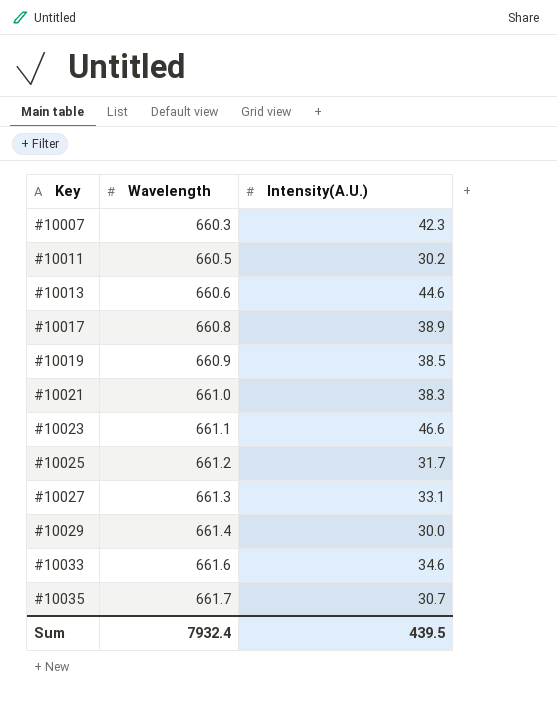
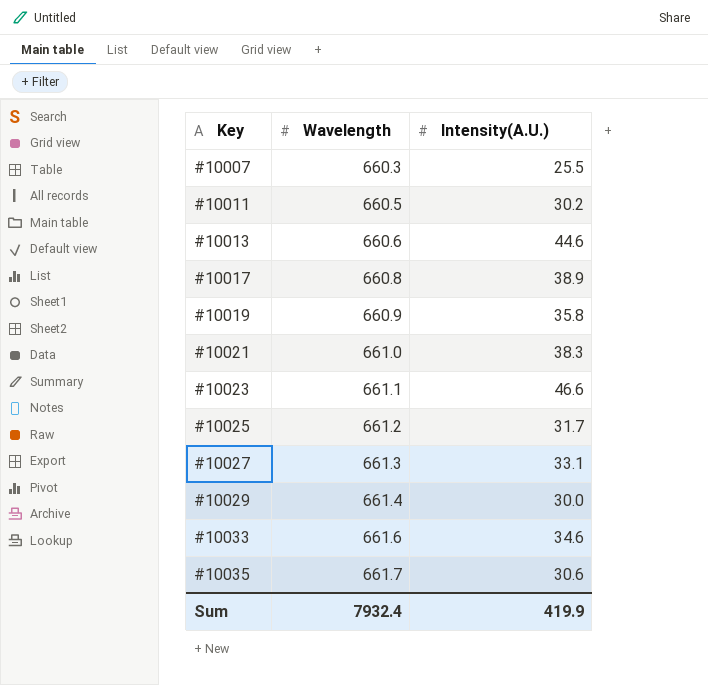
#10007 | Intensity(A.U.): 42.3 -> 25.5
#10019 | Intensity(A.U.): 38.5 -> 35.8
#10035 | Intensity(A.U.): 30.7 -> 30.6
Sum | Intensity(A.U.): 439.5 -> 419.9

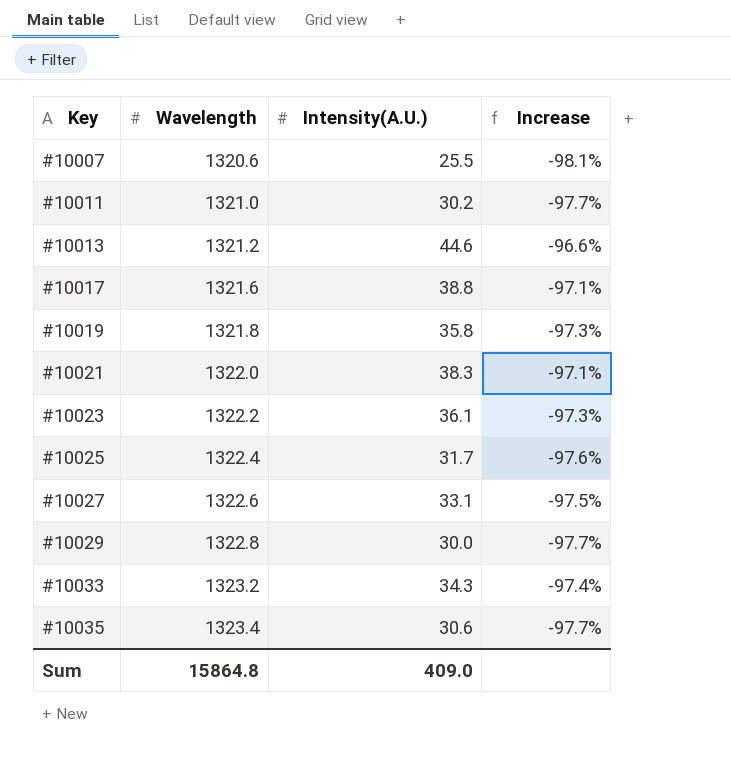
column Increase | formula: none -> ([Intensity(A.U.)] - [Wavelength]) / [Wavelength]
#10007 | Wavelength: 660.3 -> 1320.6
#10011 | Wavelength: 660.5 -> 1321.0
#10013 | Wavelength: 660.6 -> 1321.2
#10017 | Wavelength: 660.8 -> 1321.6
#10017 | Intensity(A.U.): 38.9 -> 38.8
#10019 | Wavelength: 660.9 -> 1321.8
#10021 | Wavelength: 661.0 -> 1322.0
#10023 | Wavelength: 661.1 -> 1322.2
#10023 | Intensity(A.U.): 46.6 -> 36.1
#10025 | Wavelength: 661.2 -> 1322.4
#10027 | Wavelength: 661.3 -> 1322.6
#10029 | Wavelength: 661.4 -> 1322.8
#10033 | Wavelength: 661.6 -> 1323.2
#10033 | Intensity(A.U.): 34.6 -> 34.3
#10035 | Wavelength: 661.7 -> 1323.4
Sum | Wavelength: 7932.4 -> 15864.8
Sum | Intensity(A.U.): 419.9 -> 409.0

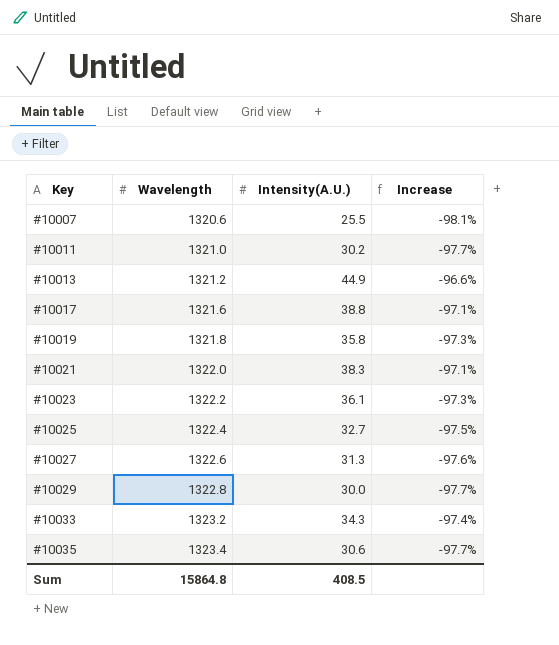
#10013 | Intensity(A.U.): 44.6 -> 44.9
#10025 | Intensity(A.U.): 31.7 -> 32.7
#10025 | Increase: -97.6% -> -97.5%
#10027 | Intensity(A.U.): 33.1 -> 31.3
#10027 | Increase: -97.5% -> -97.6%
Sum | Intensity(A.U.): 409.0 -> 408.5

